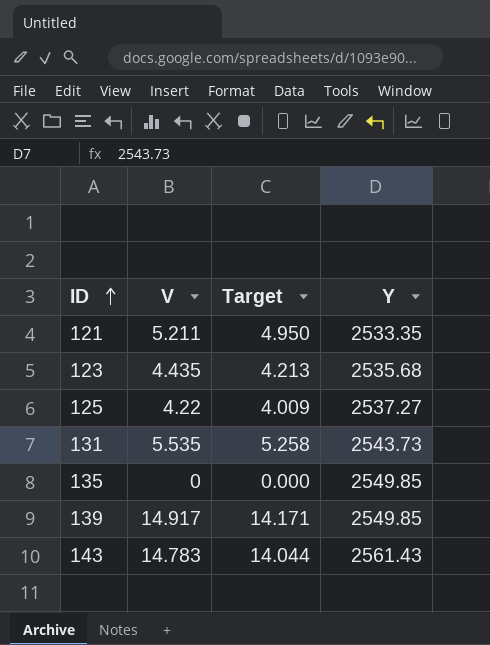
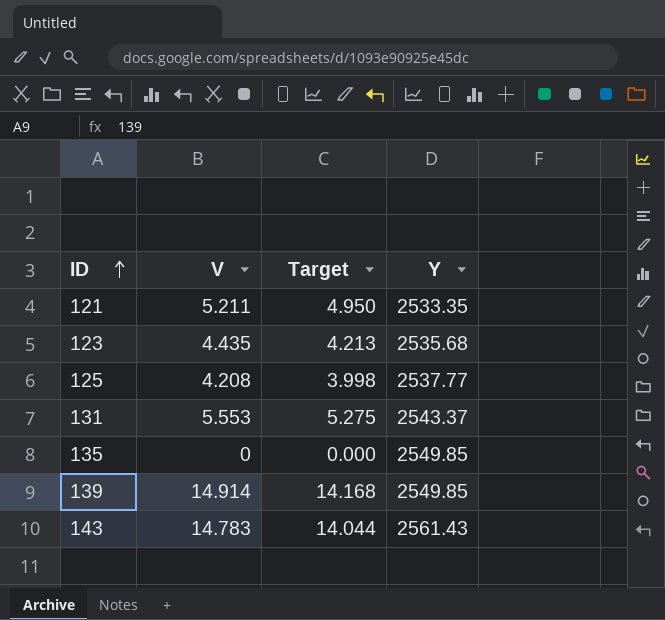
125 | V: 4.22 -> 4.208
125 | Target: 4.009 -> 3.998
125 | Y: 2537.27 -> 2537.77
131 | V: 5.535 -> 5.553
131 | Target: 5.258 -> 5.275
131 | Y: 2543.73 -> 2543.37
139 | V: 14.917 -> 14.914
139 | Target: 14.171 -> 14.168

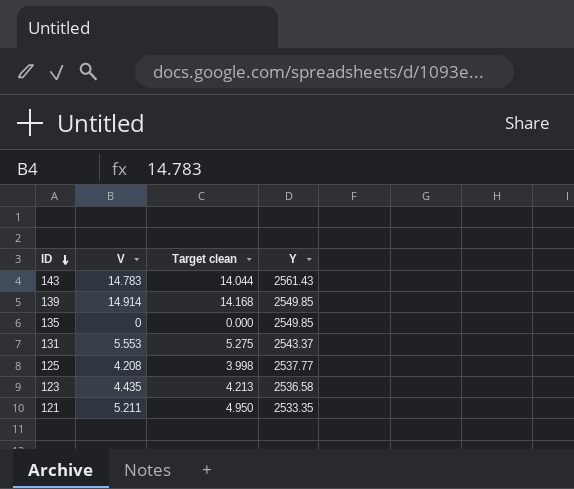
row order: ID ascending -> ID descending
column name: Target -> Target clean
123 | Y: 2535.68 -> 2536.58

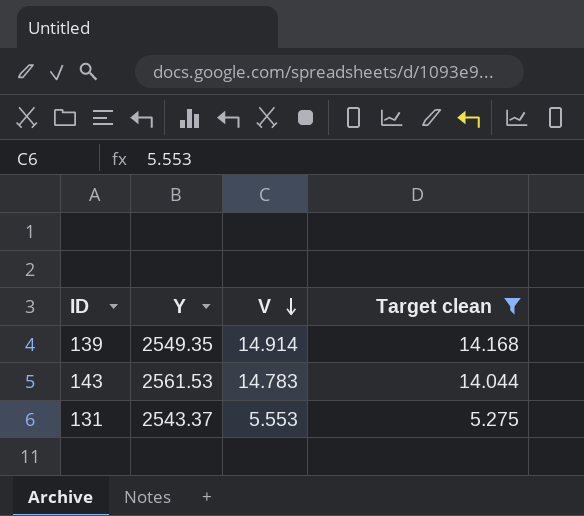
filter: none -> Target clean >= 5.275
row order: ID descending -> V descending
column Y | position: 4 -> 2
139 | Y: 2549.85 -> 2549.35
143 | Y: 2561.43 -> 2561.53

